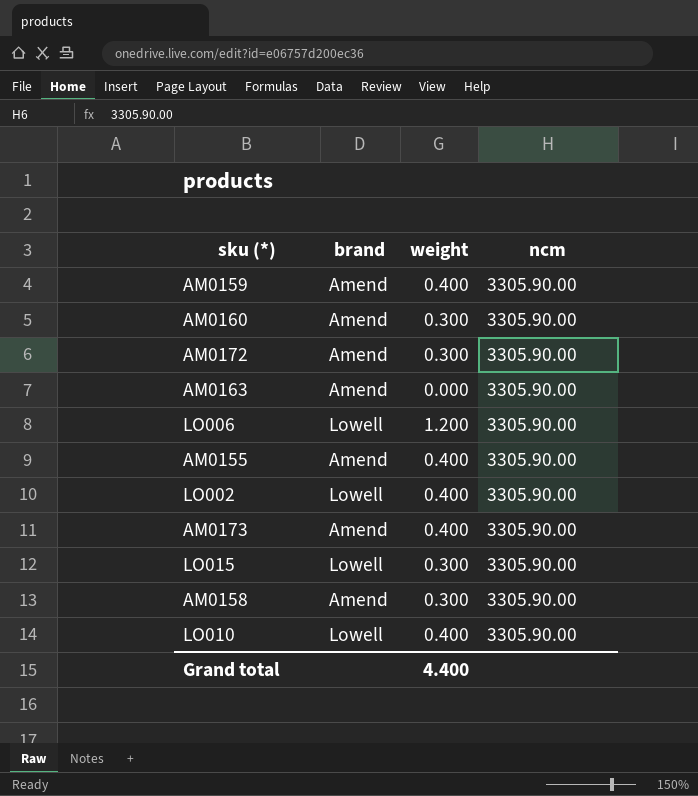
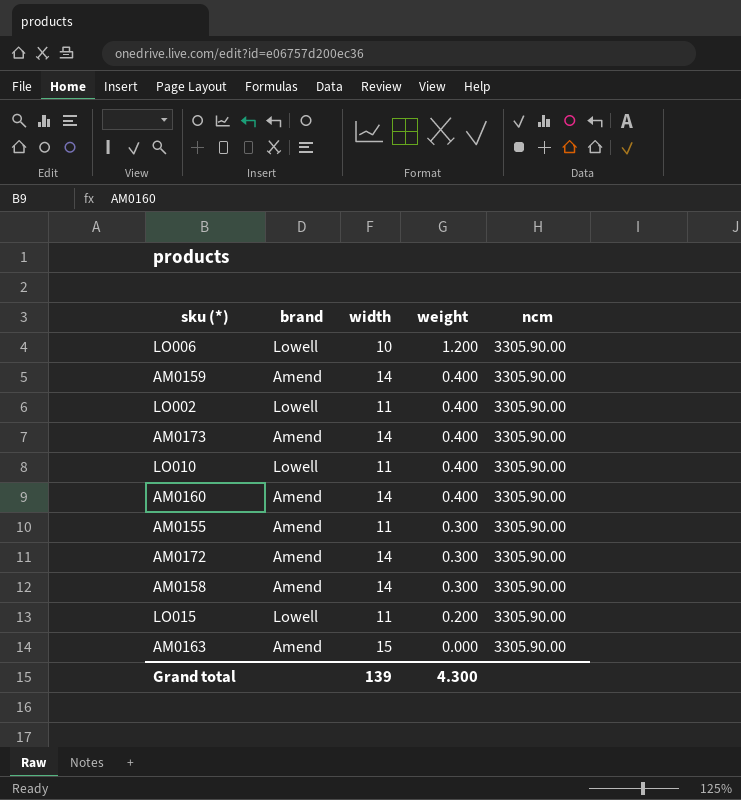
row order: none -> weight descending
column width | position: none -> 3
AM0160 | weight: 0.300 -> 0.400
AM0155 | weight: 0.400 -> 0.300
LO015 | weight: 0.300 -> 0.200
Grand total | weight: 4.400 -> 4.300

